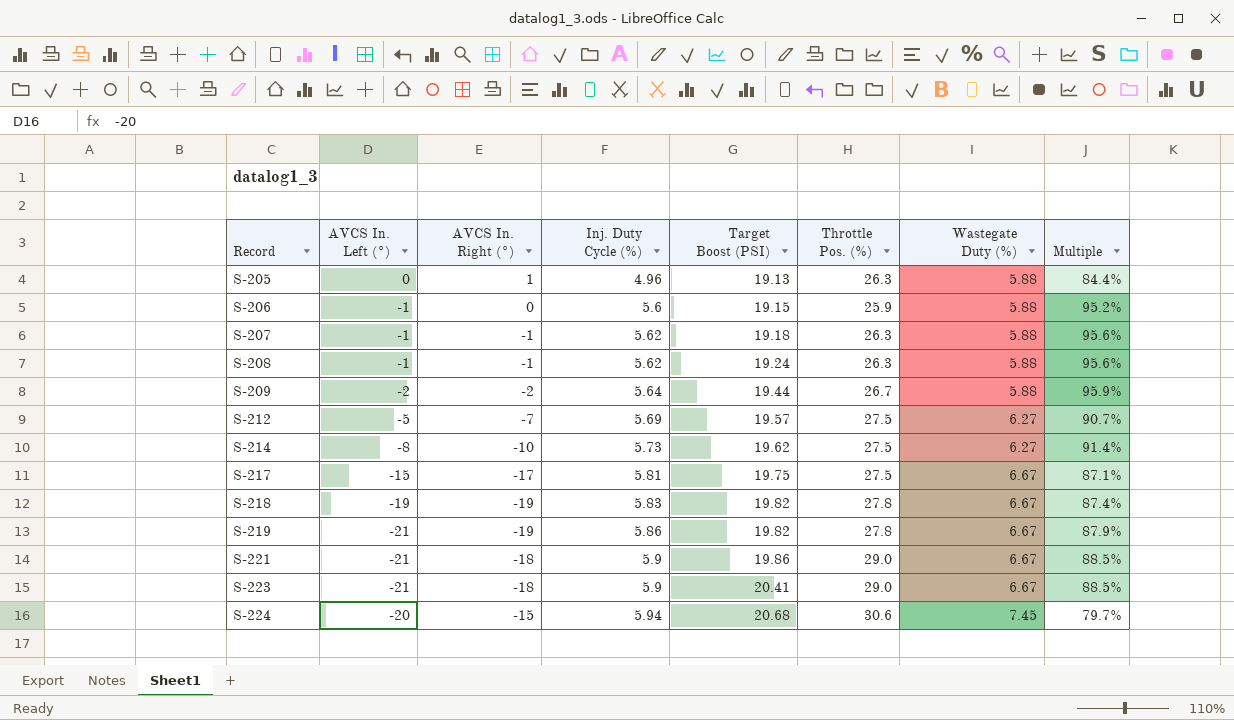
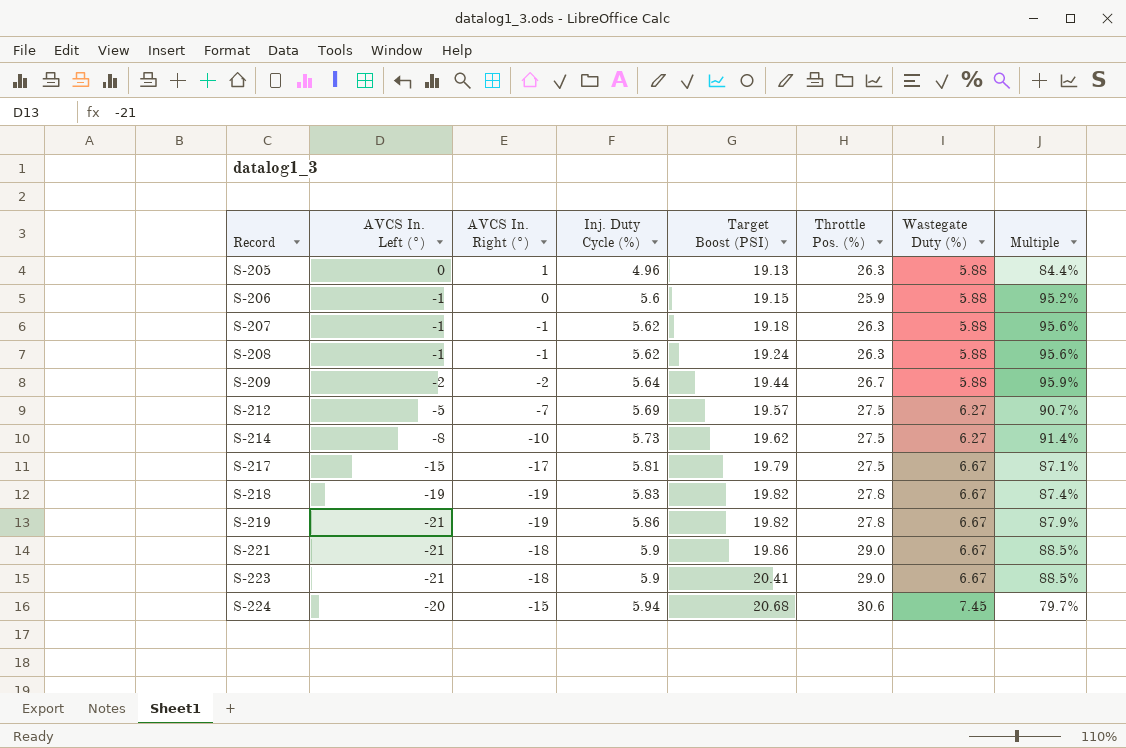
S-217 | Target Boost (PSI): 19.75 -> 19.79

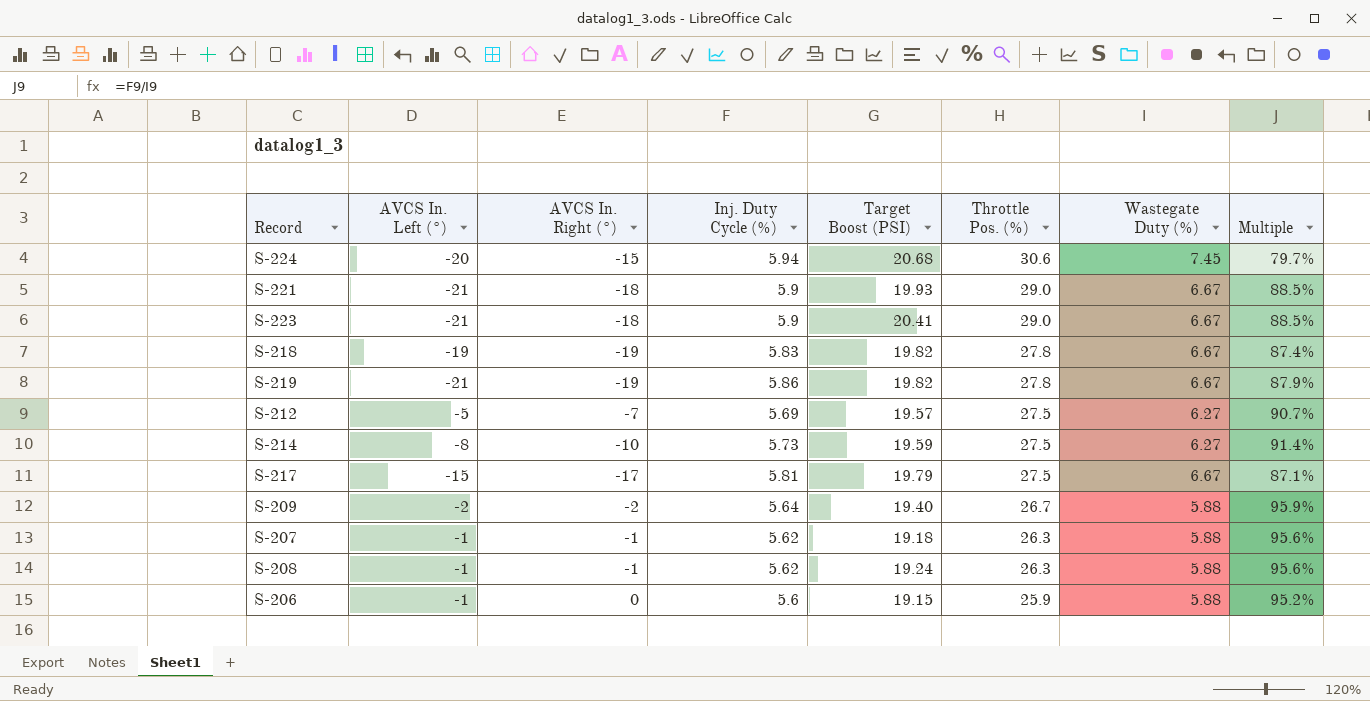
row order: Record ascending -> Throttle Pos. (%) descending
row S-205: 0 | 1 | 4.96 | 19.13 | 26.3 | 5.88 | 84.4% -> none
S-221 | Target Boost (PSI): 19.86 -> 19.93
S-214 | Target Boost (PSI): 19.62 -> 19.59
S-209 | Target Boost (PSI): 19.44 -> 19.40

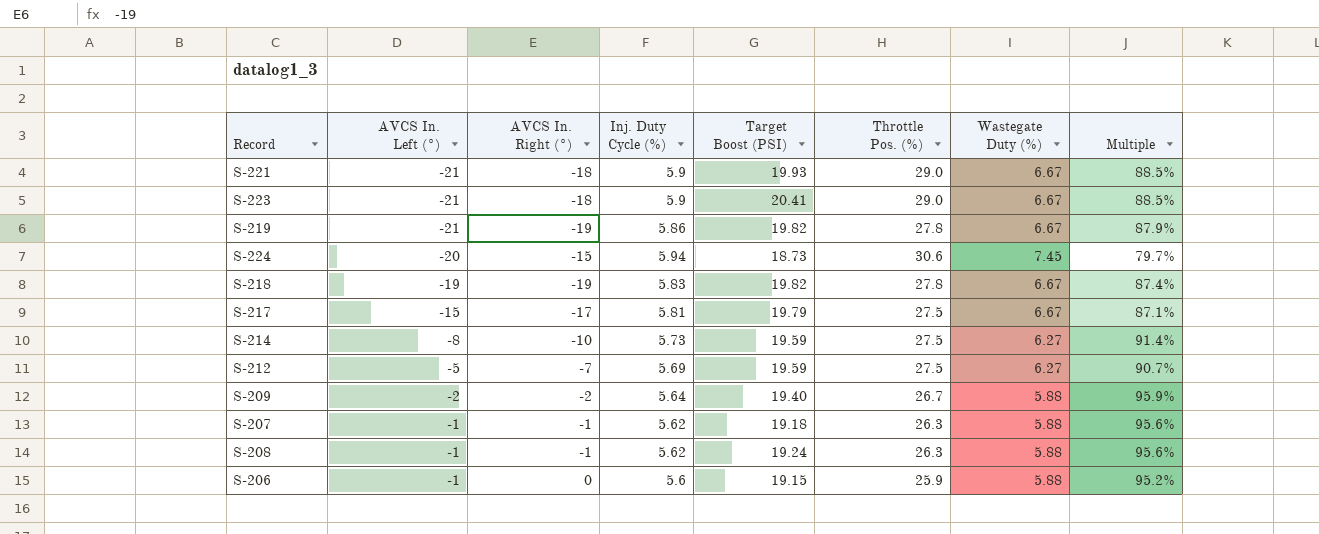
row order: Throttle Pos. (%) descending -> AVCS In. Left (°) ascending
S-224 | Target Boost (PSI): 20.68 -> 18.73
S-212 | Target Boost (PSI): 19.57 -> 19.59

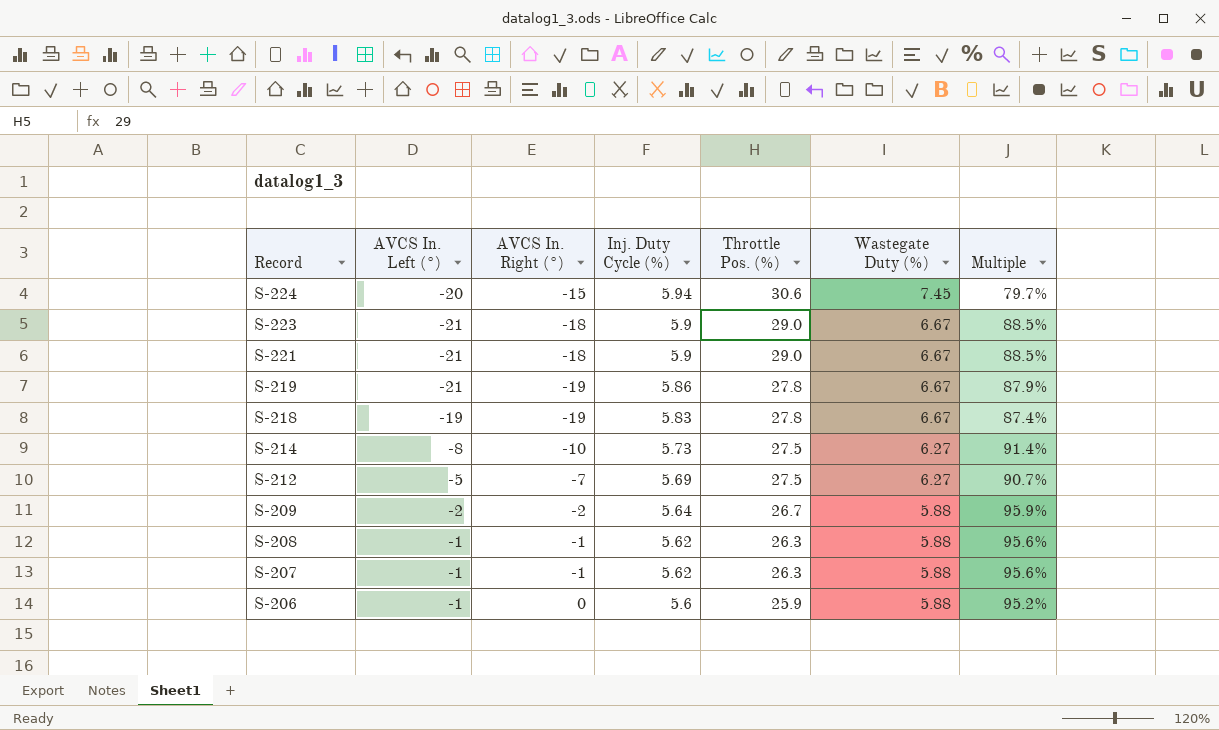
row order: AVCS In. Left (°) ascending -> Record descending
column Target Boost (PSI) | position: 5 -> none
row S-217: -15 | -17 | 5.81 | 19.79 | 27.5 | 6.67 | 87.1% -> none

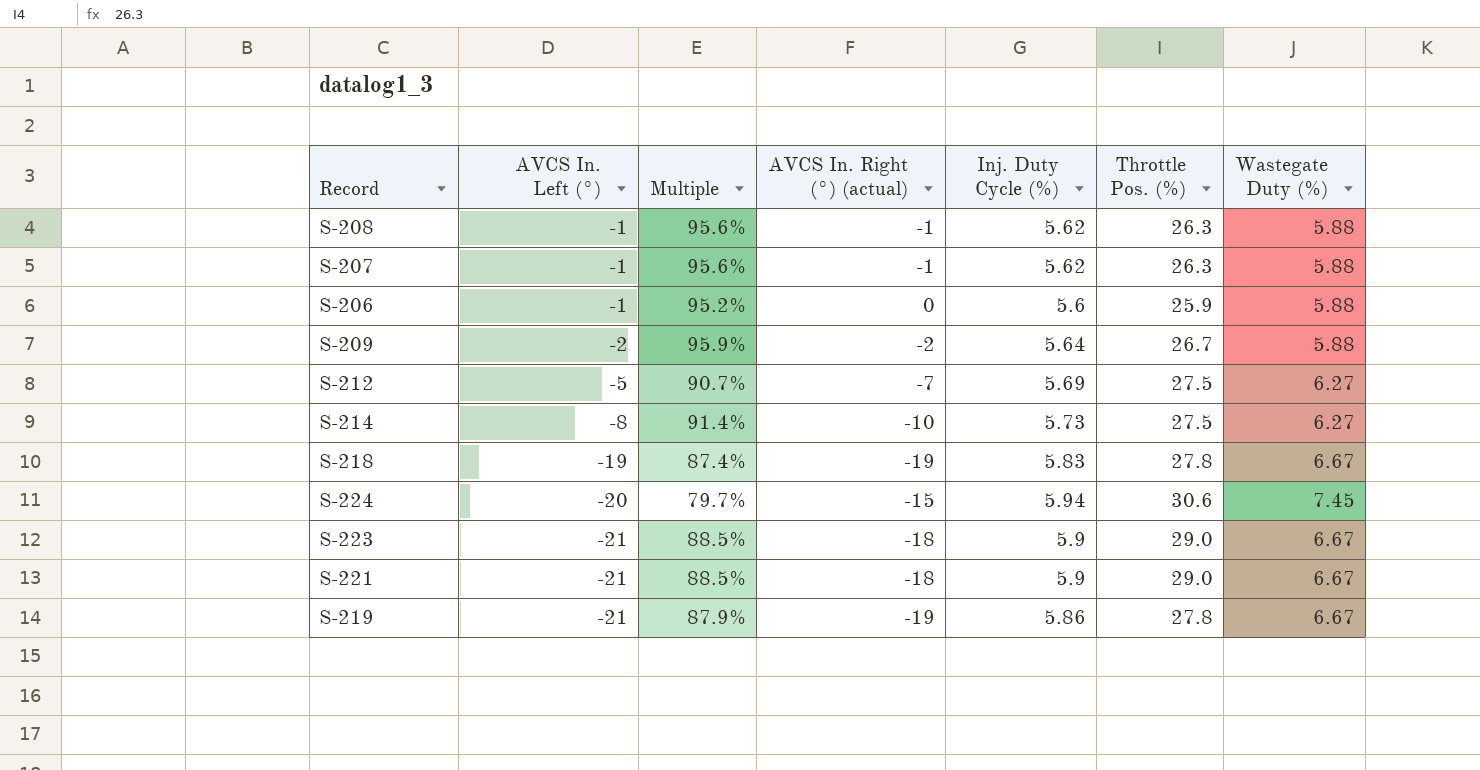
row order: Record descending -> AVCS In. Left (°) descending
column Multiple | position: 7 -> 3
column name: AVCS In. Right (°) -> AVCS In. Right (°) (actual)

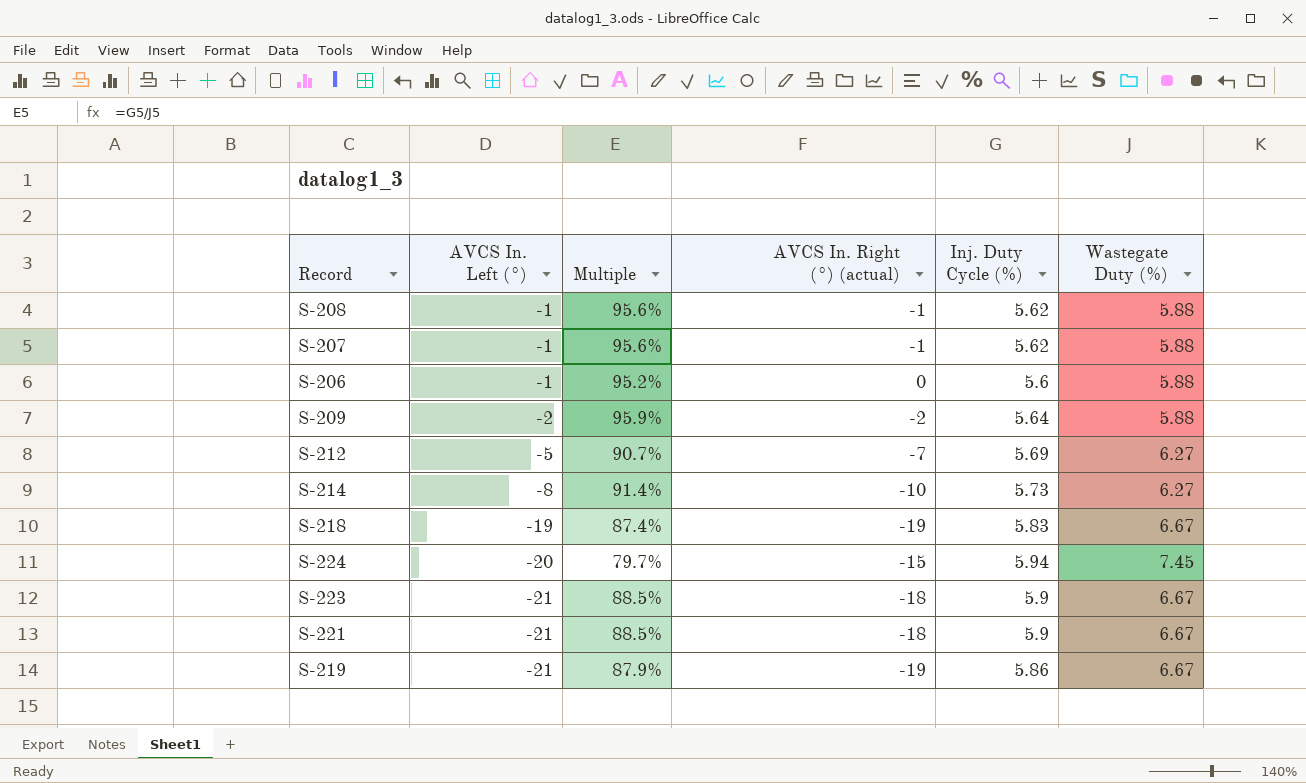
column Throttle Pos. (%) | position: 6 -> none

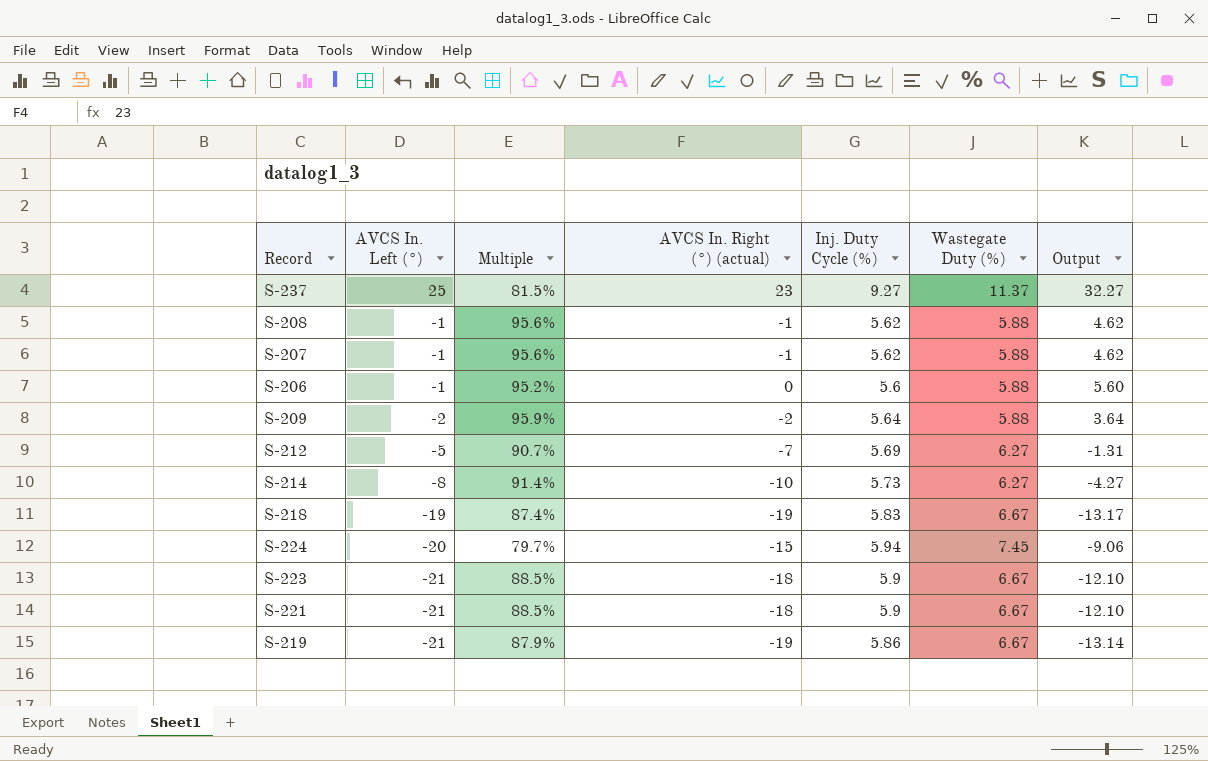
column Output | formula: none -> [AVCS In. Right (°) (actual)] + [Inj. Duty Cycle (%)]
row S-237: none -> 25 | 81.5% | 23 | 9.27 | 11.37 | 32.27

